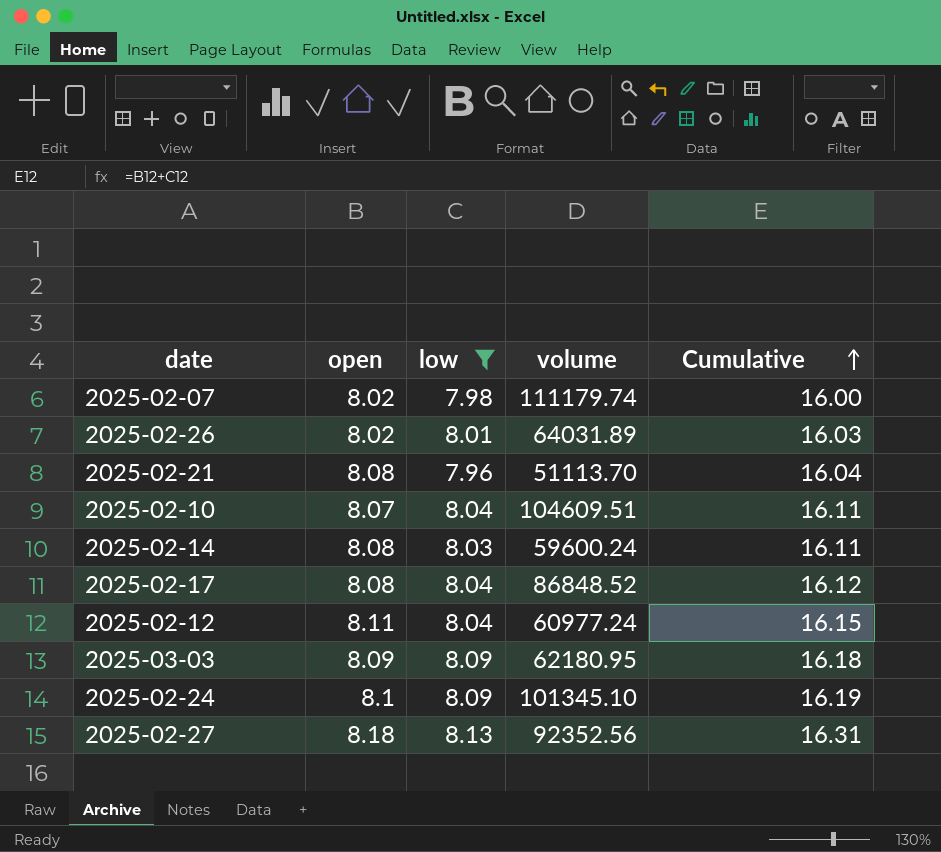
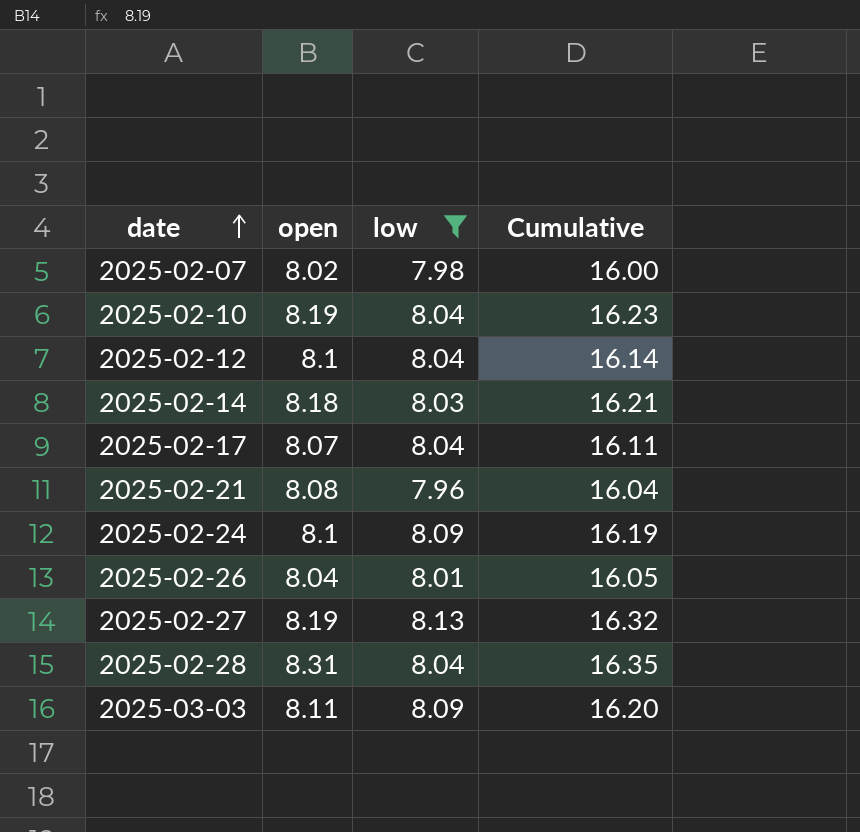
row order: Cumulative ascending -> date ascending
column volume | position: 4 -> none
2025-02-10 | open: 8.07 -> 8.19
2025-02-10 | Cumulative: 16.11 -> 16.23
2025-02-12 | open: 8.11 -> 8.1
2025-02-12 | Cumulative: 16.15 -> 16.14
2025-02-14 | open: 8.08 -> 8.18
2025-02-14 | Cumulative: 16.11 -> 16.21
2025-02-17 | open: 8.08 -> 8.07
2025-02-17 | Cumulative: 16.12 -> 16.11
2025-02-26 | open: 8.02 -> 8.04
2025-02-26 | Cumulative: 16.03 -> 16.05
2025-02-27 | open: 8.18 -> 8.19
2025-02-27 | Cumulative: 16.31 -> 16.32
row 2025-02-28: none -> 8.31 | 8.04 | 16.35
2025-03-03 | open: 8.09 -> 8.11
2025-03-03 | Cumulative: 16.18 -> 16.20

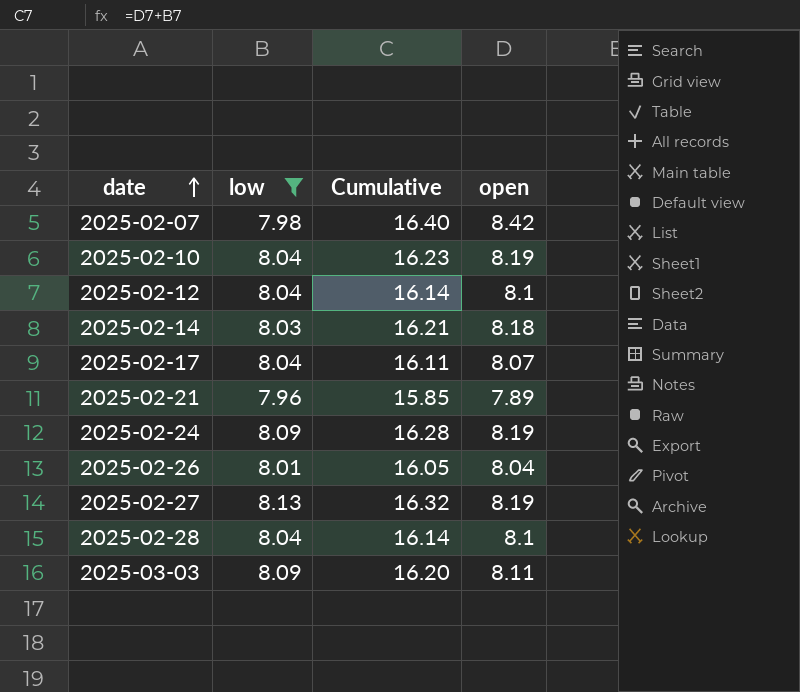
column open | position: 2 -> 4
2025-02-07 | Cumulative: 16.00 -> 16.40
2025-02-07 | open: 8.02 -> 8.42
2025-02-21 | Cumulative: 16.04 -> 15.85
2025-02-21 | open: 8.08 -> 7.89
2025-02-24 | Cumulative: 16.19 -> 16.28
2025-02-24 | open: 8.1 -> 8.19
2025-02-28 | Cumulative: 16.35 -> 16.14
2025-02-28 | open: 8.31 -> 8.1

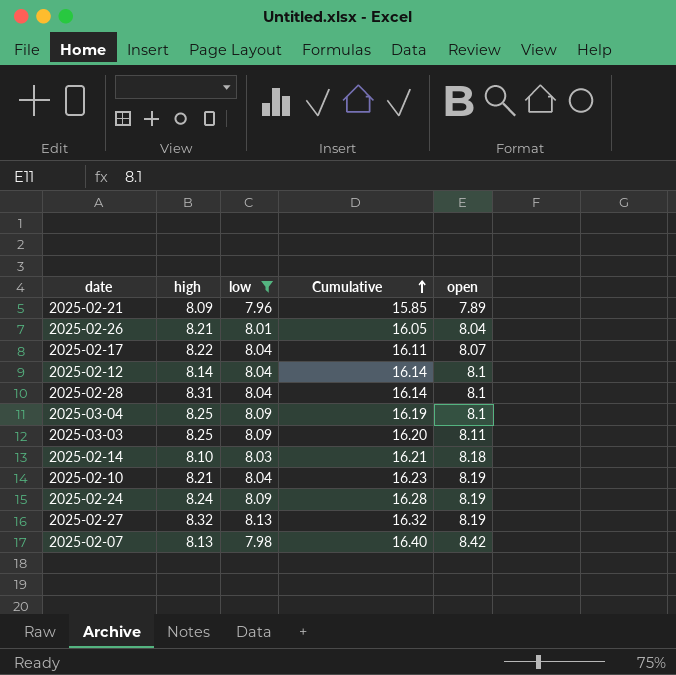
row order: date ascending -> Cumulative ascending
column high | position: none -> 2
row 2025-03-04: none -> 8.25 | 8.09 | 16.19 | 8.1

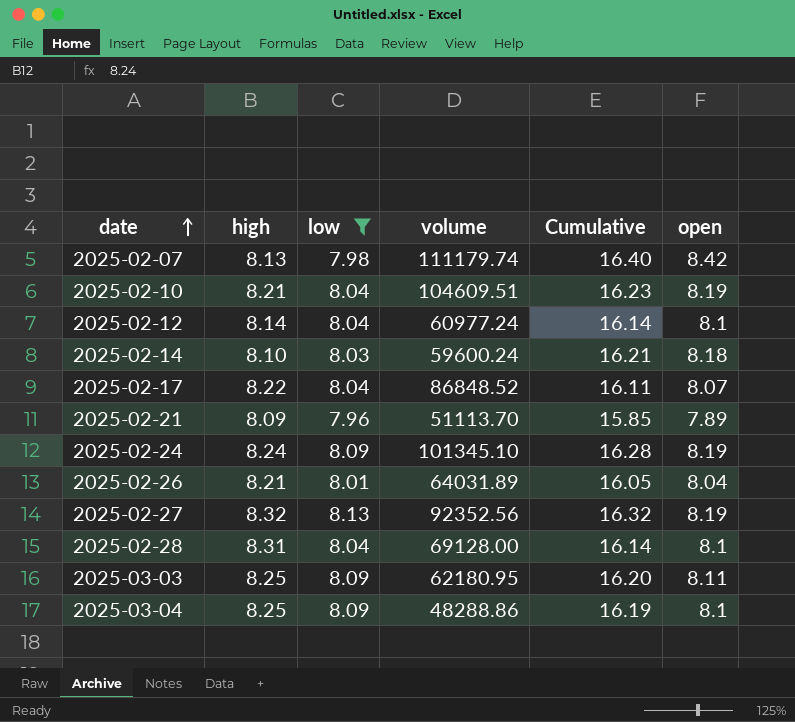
row order: Cumulative ascending -> date ascending
column volume | position: none -> 4

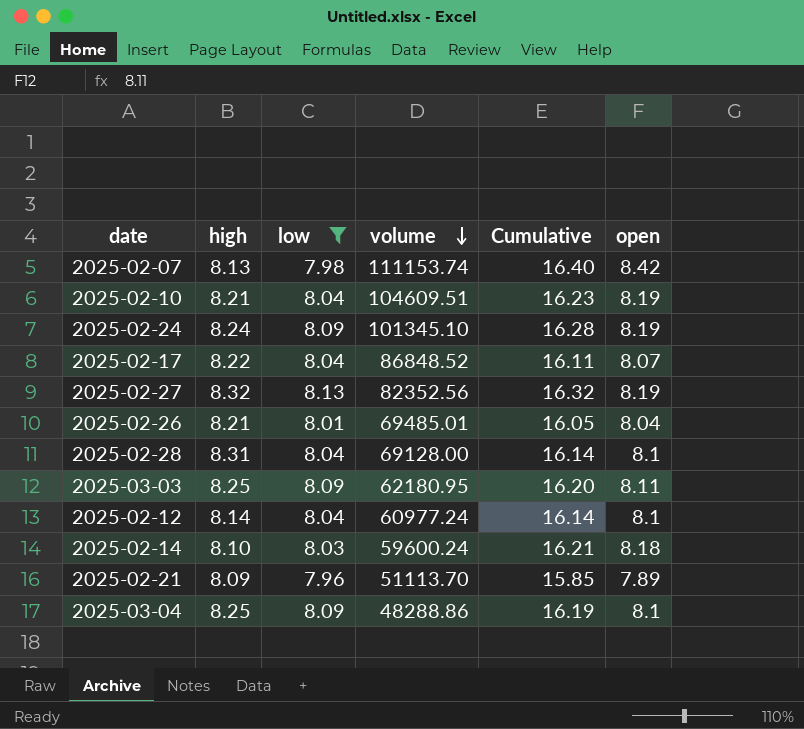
row order: date ascending -> volume descending
2025-02-07 | volume: 111179.74 -> 111153.74
2025-02-27 | volume: 92352.56 -> 82352.56
2025-02-26 | volume: 64031.89 -> 69485.01

